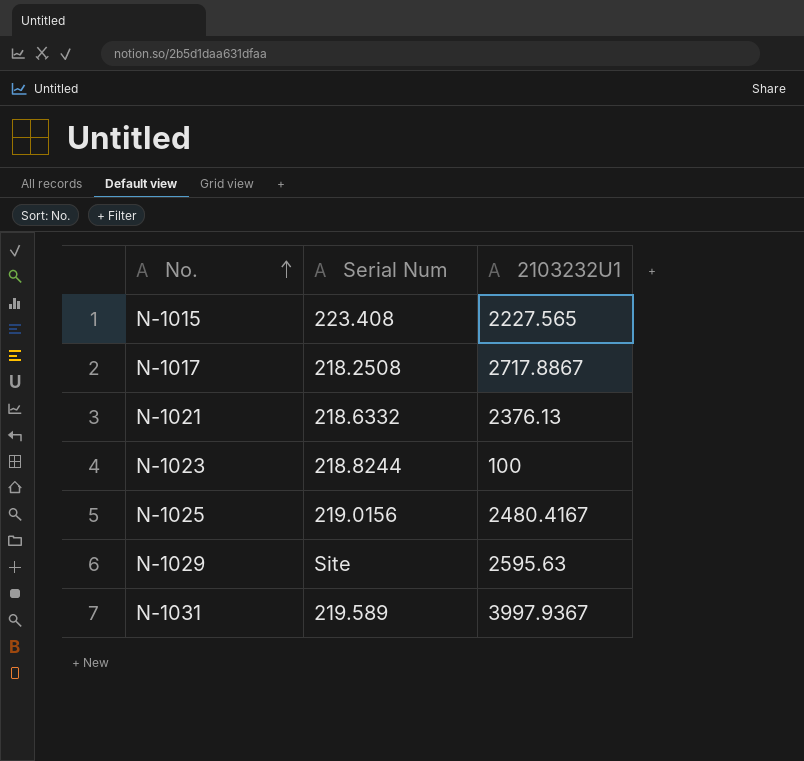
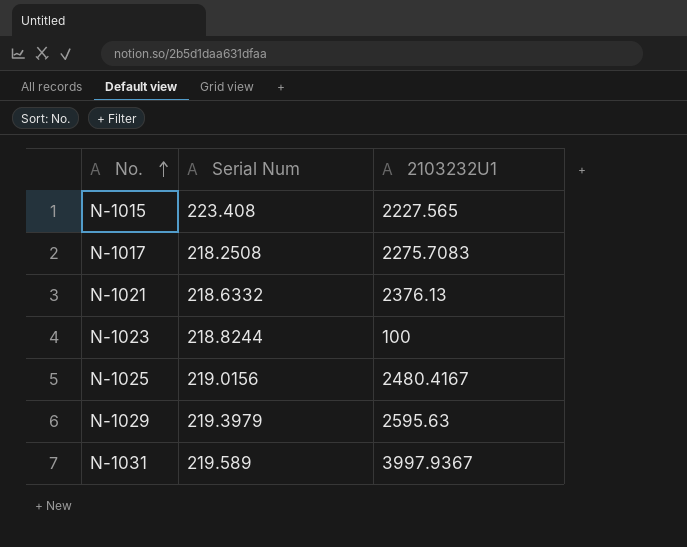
N-1017 | 2103232U1: 2717.8867 -> 2275.7083
N-1029 | Serial Num: Site -> 219.3979

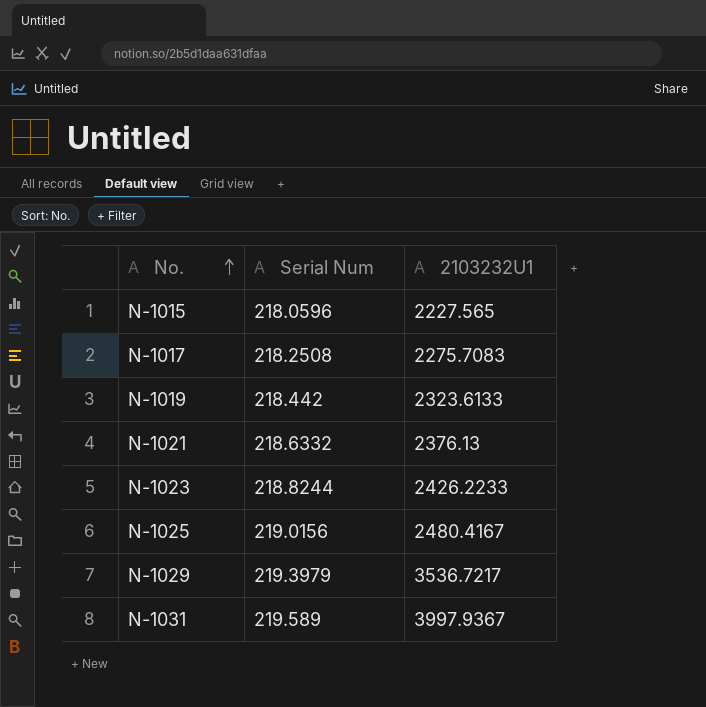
N-1015 | Serial Num: 223.408 -> 218.0596
row N-1019: none -> 218.442 | 2323.6133
N-1023 | 2103232U1: 100 -> 2426.2233
N-1029 | 2103232U1: 2595.63 -> 3536.7217

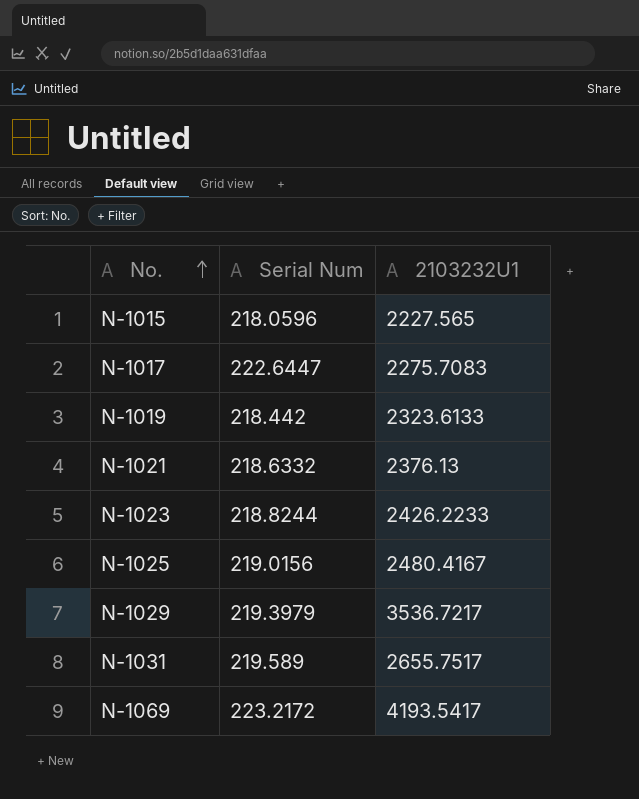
N-1017 | Serial Num: 218.2508 -> 222.6447
N-1031 | 2103232U1: 3997.9367 -> 2655.7517
row N-1069: none -> 223.2172 | 4193.5417

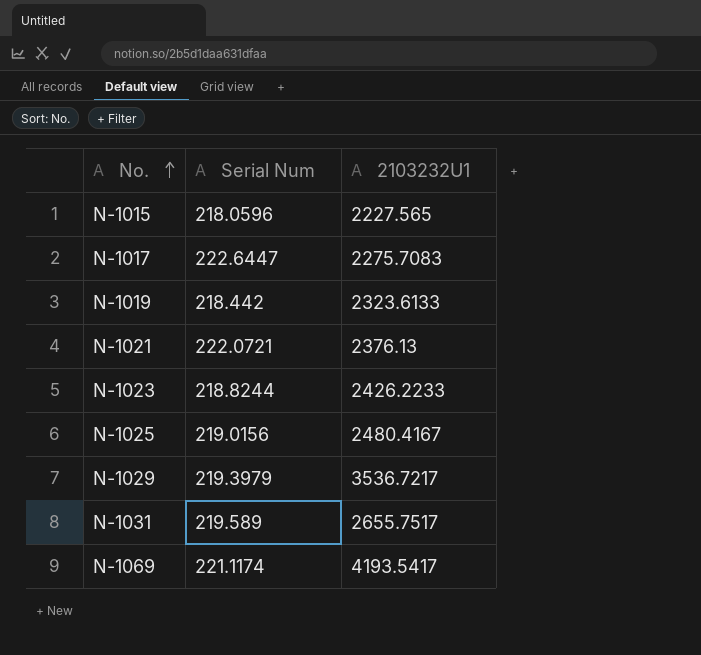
N-1021 | Serial Num: 218.6332 -> 222.0721
N-1069 | Serial Num: 223.2172 -> 221.1174

